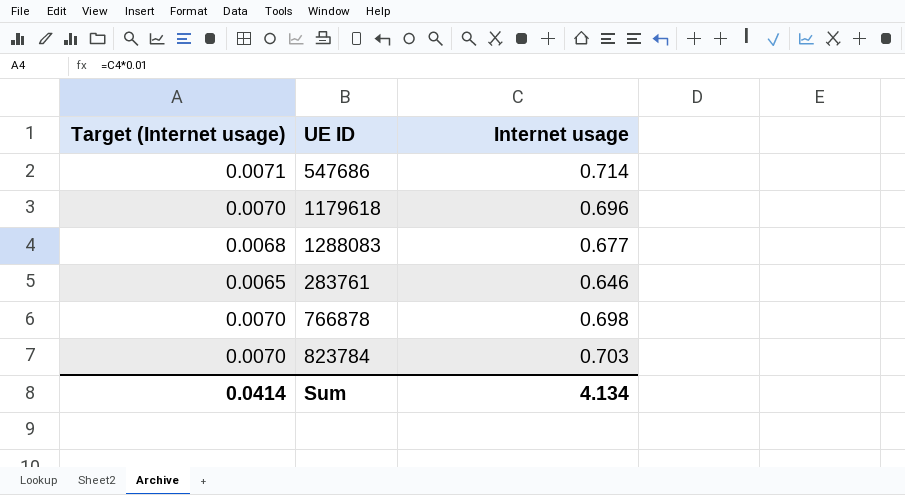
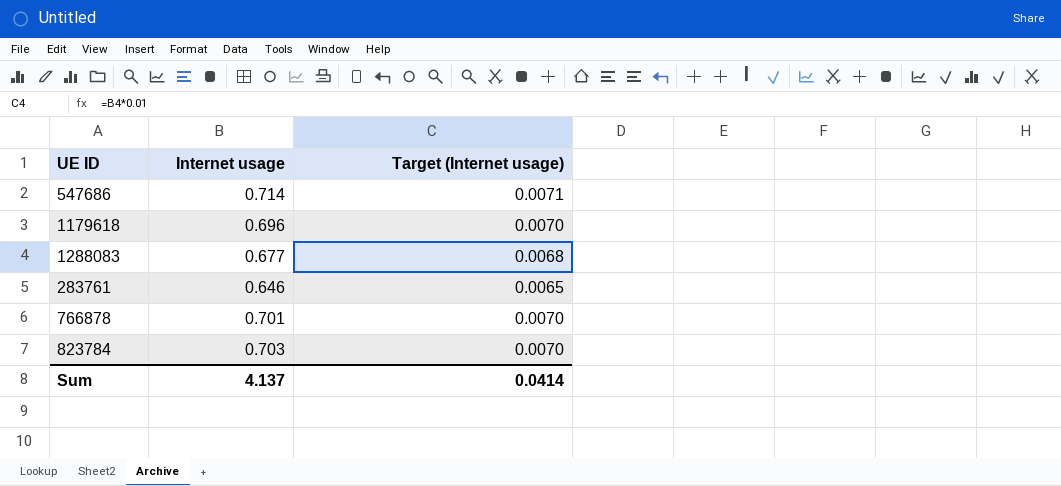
column Target (Internet usage) | position: 1 -> 3
766878 | Internet usage: 0.698 -> 0.701
Sum | Internet usage: 4.134 -> 4.137

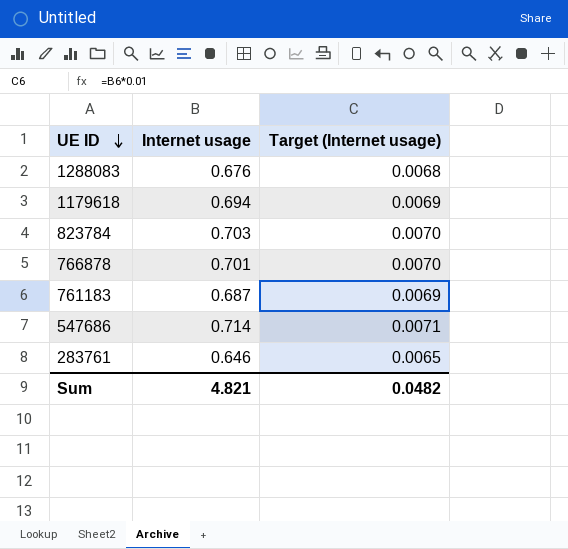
row order: none -> UE ID descending
1288083 | Internet usage: 0.677 -> 0.676
1179618 | Internet usage: 0.696 -> 0.694
1179618 | Target (Internet usage): 0.0070 -> 0.0069
row 761183: none -> 0.687 | 0.0069
Sum | Internet usage: 4.137 -> 4.821
Sum | Target (Internet usage): 0.0414 -> 0.0482

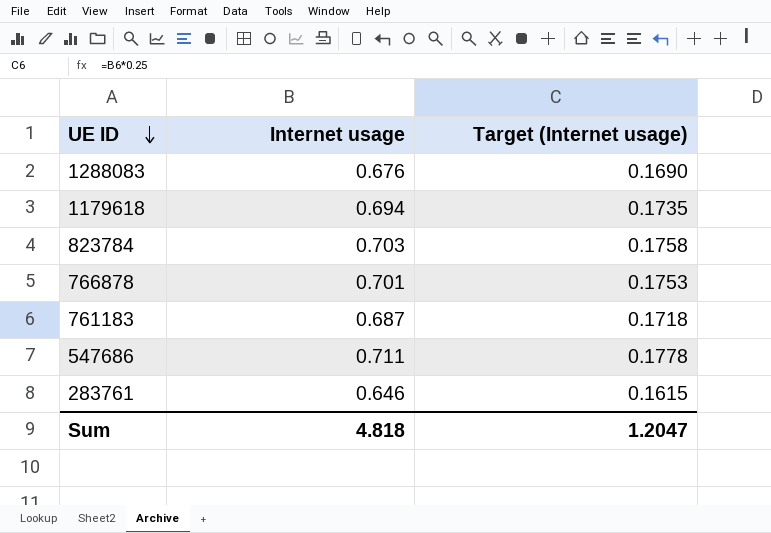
column Target (Internet usage) | formula: [Internet usage] * 0.01 -> [Internet usage] * 0.25
547686 | Internet usage: 0.714 -> 0.711
Sum | Internet usage: 4.821 -> 4.818
Sum | Target (Internet usage): 0.0482 -> 1.2047

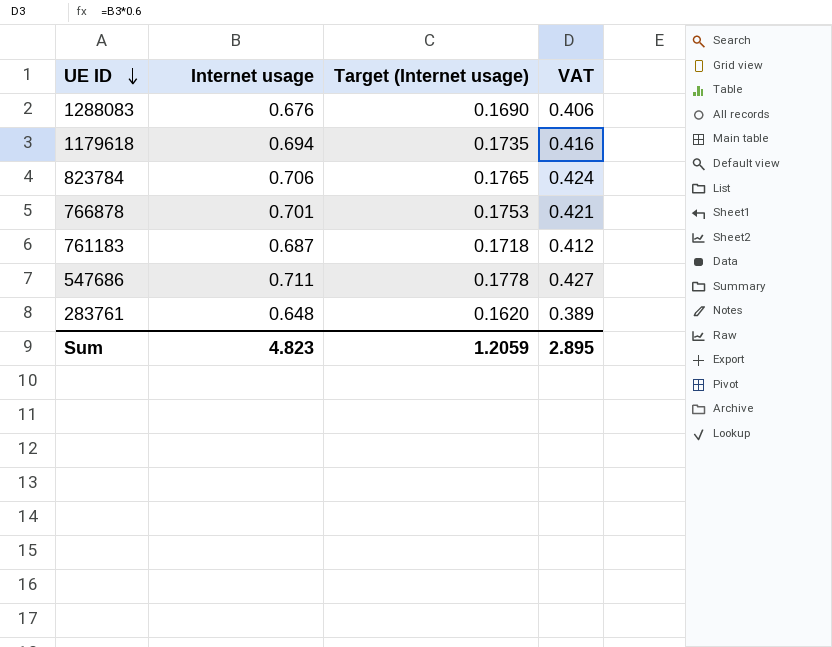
column VAT | formula: none -> [Internet usage] * 0.6
823784 | Internet usage: 0.703 -> 0.706
823784 | Target (Internet usage): 0.1758 -> 0.1765
283761 | Internet usage: 0.646 -> 0.648
283761 | Target (Internet usage): 0.1615 -> 0.1620
Sum | Internet usage: 4.818 -> 4.823
Sum | Target (Internet usage): 1.2047 -> 1.2059

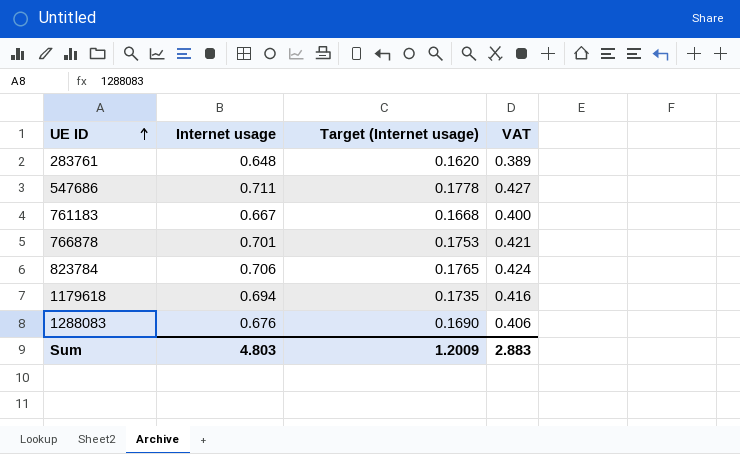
row order: UE ID descending -> UE ID ascending
761183 | Internet usage: 0.687 -> 0.667
761183 | Target (Internet usage): 0.1718 -> 0.1668
761183 | VAT: 0.412 -> 0.400
Sum | Internet usage: 4.823 -> 4.803
Sum | Target (Internet usage): 1.2059 -> 1.2009
Sum | VAT: 2.895 -> 2.883

